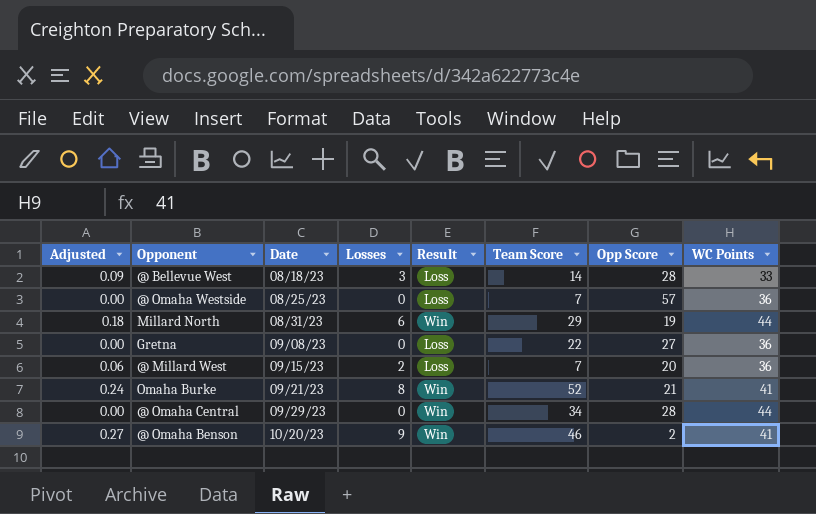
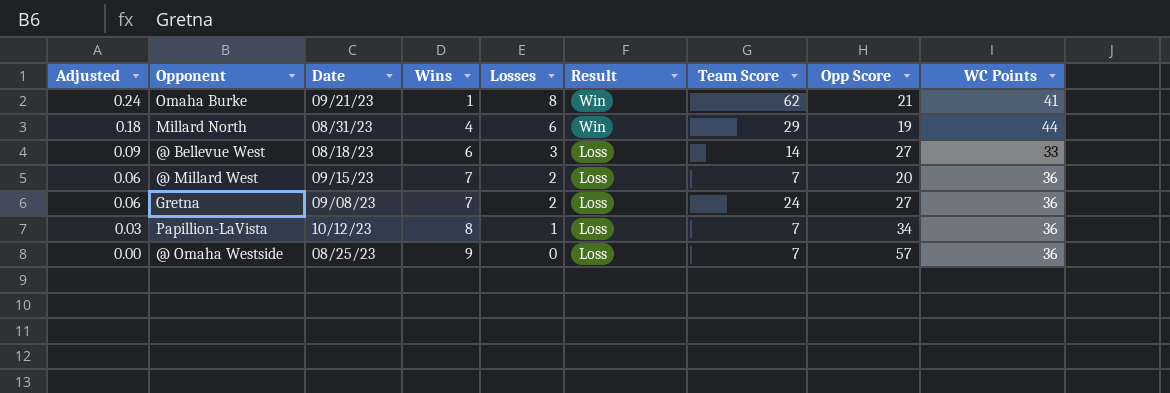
row order: Date ascending -> Adjusted descending
column Wins | position: none -> 4
row @ Omaha Central: 0.00 | 09/29/23 | 0 | Win | 34 | 28 | 44 -> none
row @ Omaha Benson: 0.27 | 10/20/23 | 9 | Win | 46 | 2 | 41 -> none
Omaha Burke | Team Score: 52 -> 62
@ Bellevue West | Opp Score: 28 -> 27
Gretna | Adjusted: 0.00 -> 0.06
Gretna | Losses: 0 -> 2
Gretna | Team Score: 22 -> 24
row Papillion-LaVista: none -> 0.03 | 10/12/23 | 8 | 1 | Loss | 7 | 34 | 36

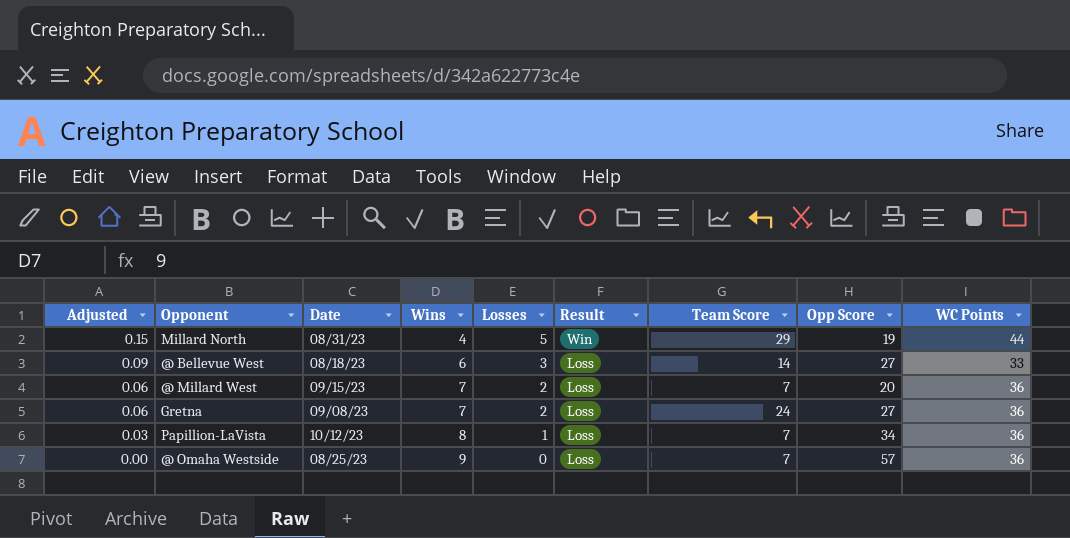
row Omaha Burke: 0.24 | 09/21/23 | 1 | 8 | Win | 62 | 21 | 41 -> none
Millard North | Adjusted: 0.18 -> 0.15
Millard North | Losses: 6 -> 5

